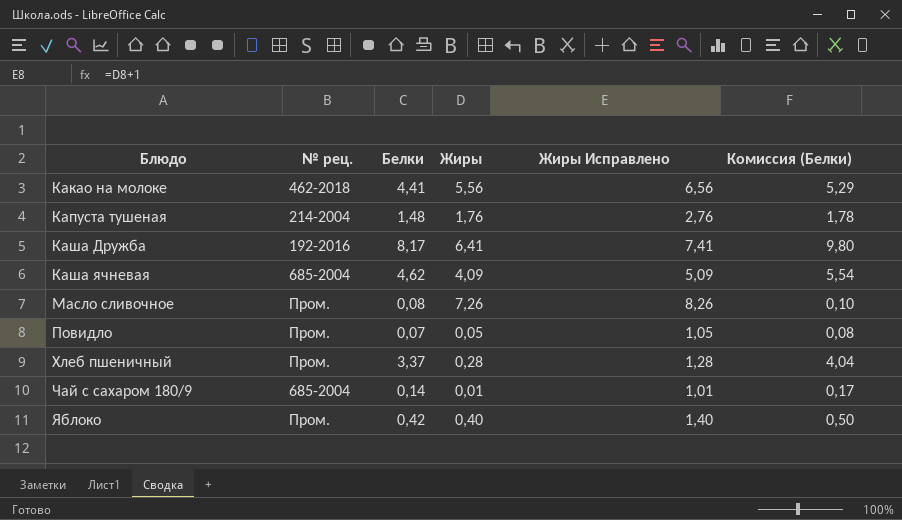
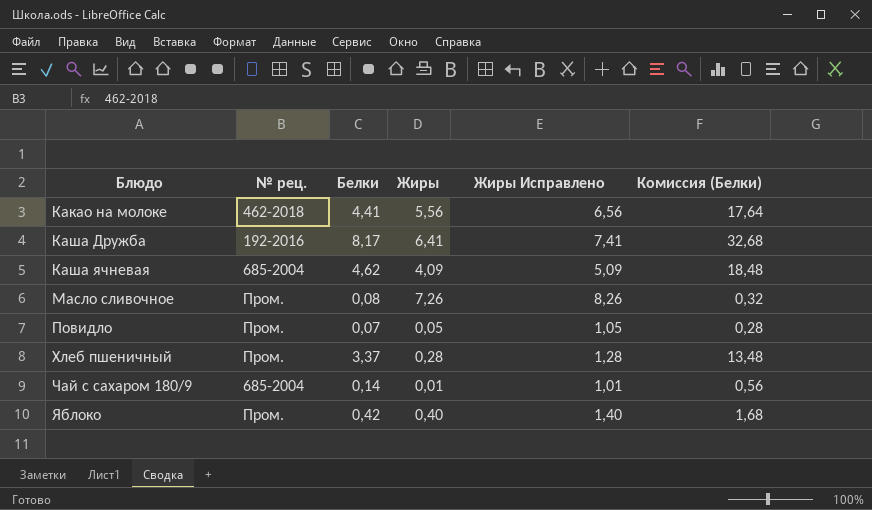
column Комиссия (Белки) | formula: [Белки] * 1,2 -> [Белки] * 4
row Капуста тушеная: 214-2004 | 1,48 | 1,76 | 2,76 | 1,78 -> none

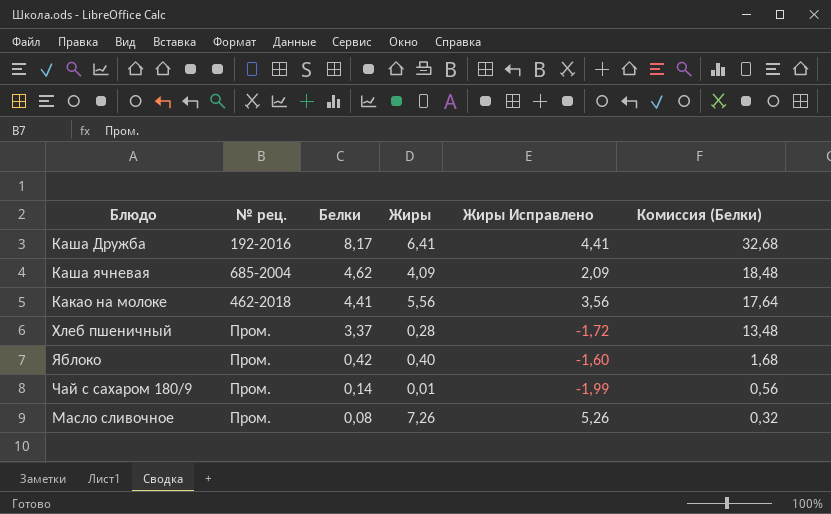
row order: Блюдо ascending -> Белки descending
column Жиры Исправлено | formula: [Жиры] + 1 -> [Жиры] - 2
row Повидло: Пром. | 0,07 | 0,05 | 1,05 | 0,28 -> none
Чай с сахаром 180/9 | № рец.: 685-2004 -> Пром.

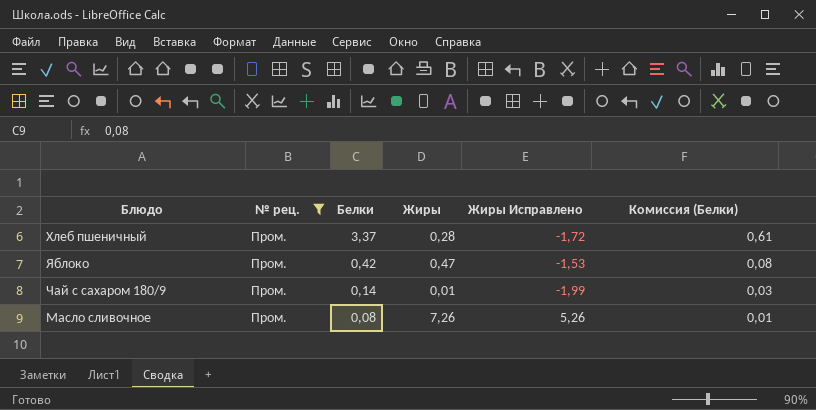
filter: none -> № рец. = Пром.
column Комиссия (Белки) | formula: [Белки] * 4 -> [Белки] * 0,18
Яблоко | Жиры: 0,40 -> 0,47
Яблоко | Жиры Исправлено: -1,60 -> -1,53

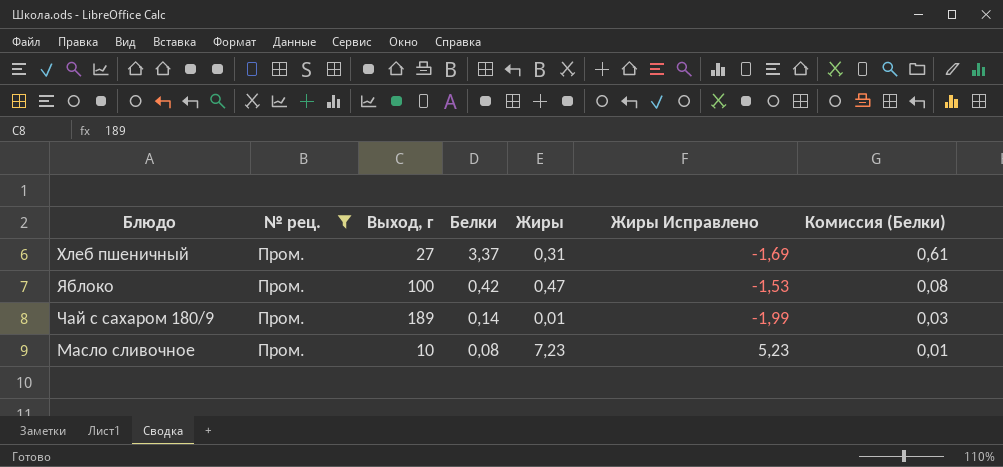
column Выход, г | position: none -> 3
Хлеб пшеничный | Жиры: 0,28 -> 0,31
Хлеб пшеничный | Жиры Исправлено: -1,72 -> -1,69
Масло сливочное | Жиры: 7,26 -> 7,23
Масло сливочное | Жиры Исправлено: 5,26 -> 5,23

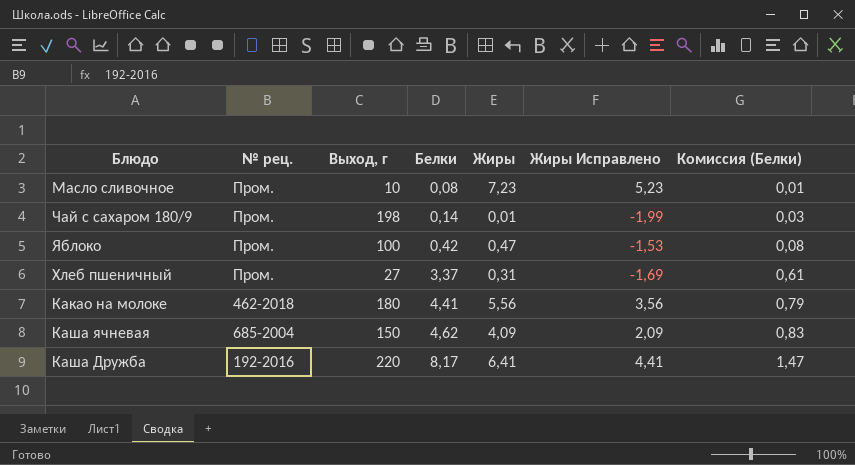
filter: № рец. = Пром. -> none
row order: Белки descending -> Белки ascending
Чай с сахаром 180/9 | Выход, г: 189 -> 198

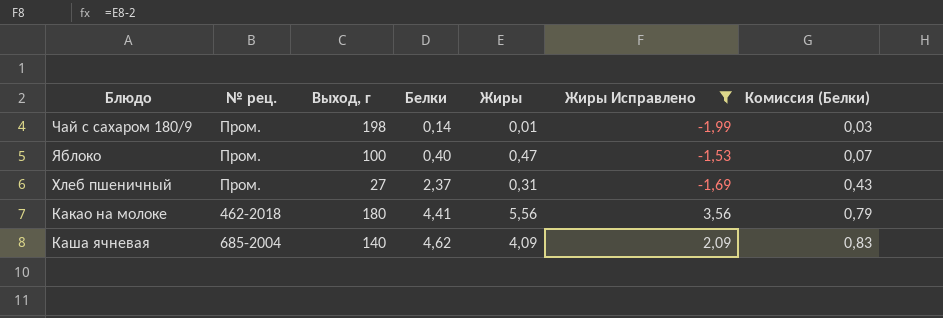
filter: none -> Жиры Исправлено <= 3,56
Яблоко | Белки: 0,42 -> 0,40
Яблоко | Комиссия (Белки): 0,08 -> 0,07
Хлеб пшеничный | Белки: 3,37 -> 2,37
Хлеб пшеничный | Комиссия (Белки): 0,61 -> 0,43
Каша ячневая | Выход, г: 150 -> 140

